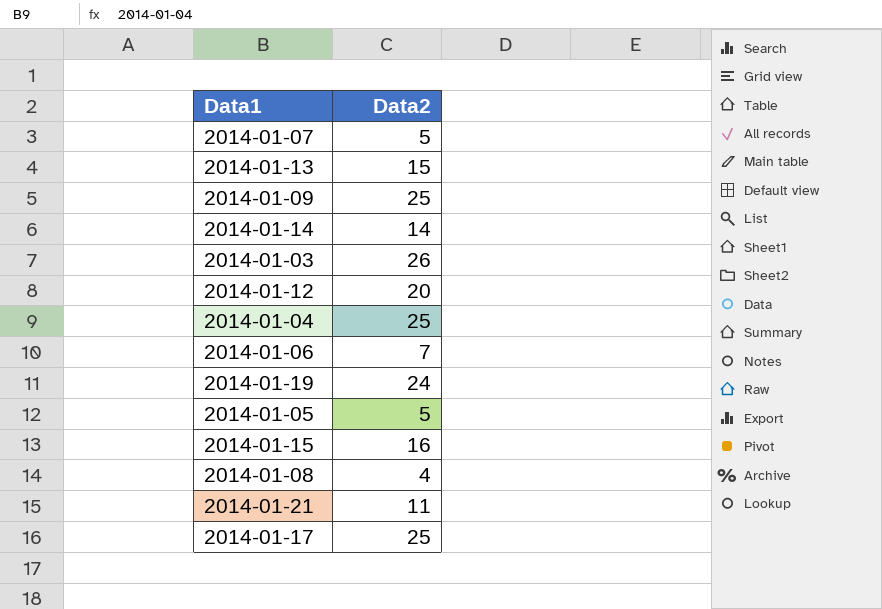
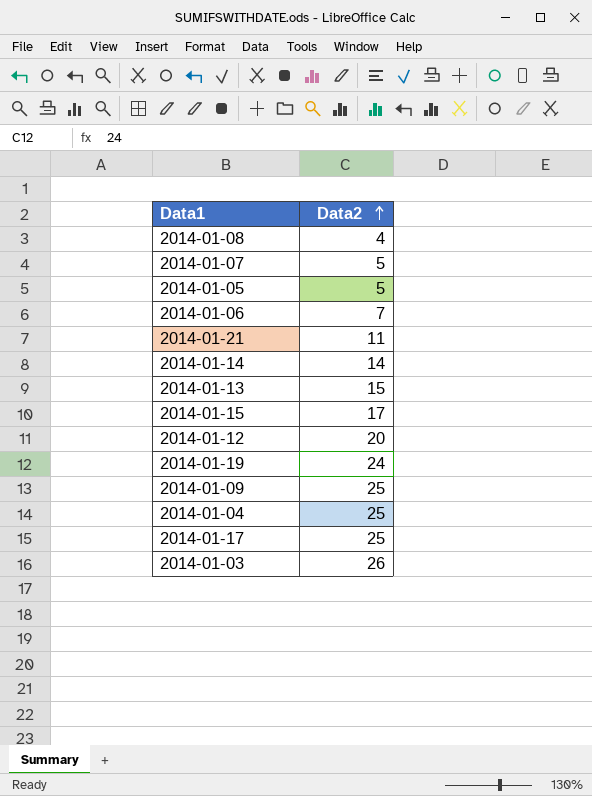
row order: none -> Data2 ascending
2014-01-15 | Data2: 16 -> 17

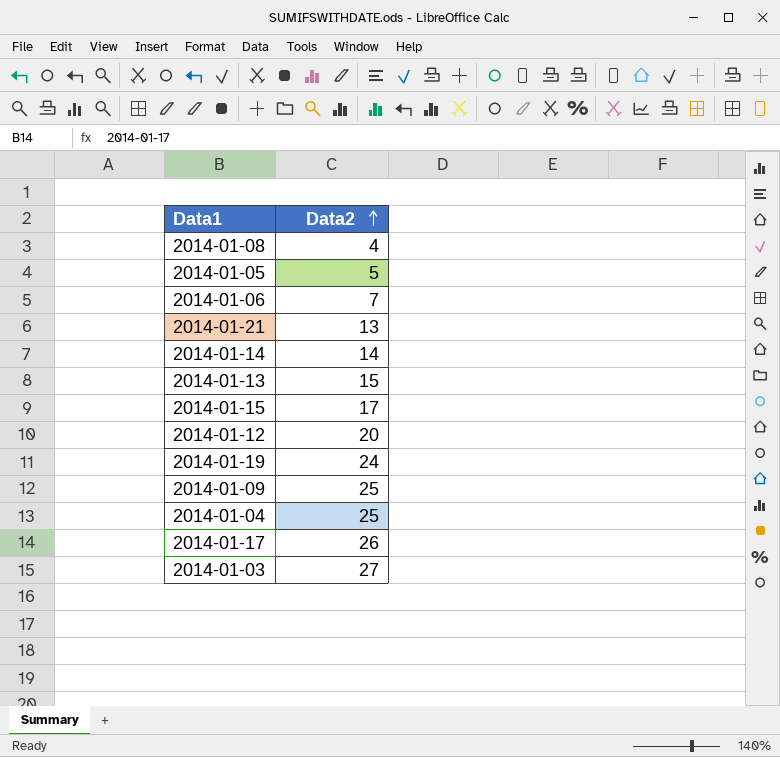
row 2014-01-07: 5 -> none
2014-01-21 | Data2: 11 -> 13
2014-01-17 | Data2: 25 -> 26
2014-01-03 | Data2: 26 -> 27

